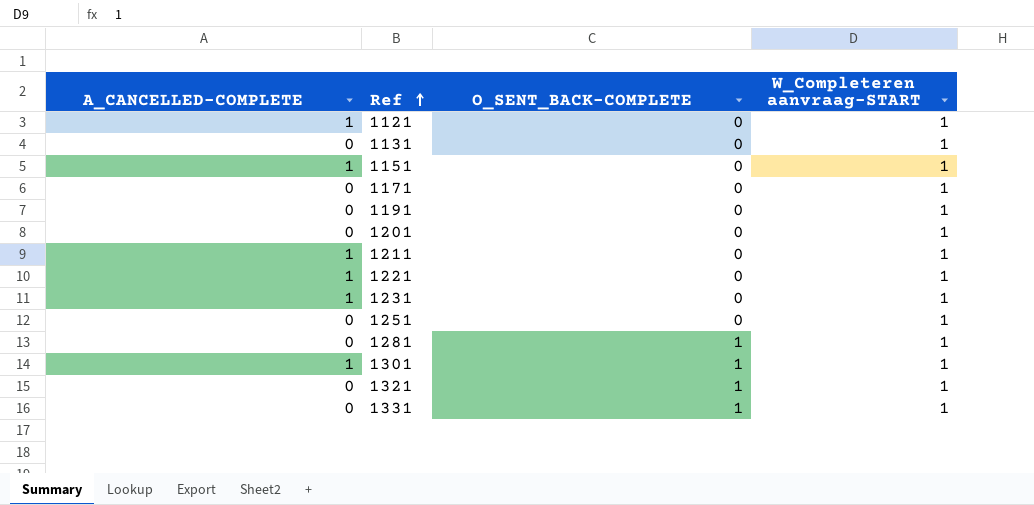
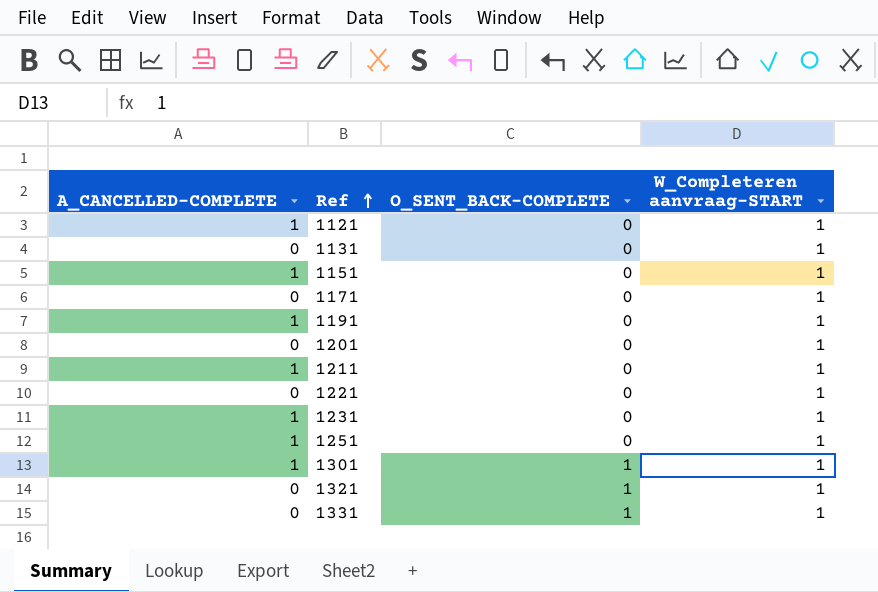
row 1281: 0 | 1 | 1 -> none
1191 | A_CANCELLED-COMPLETE: 0 -> 1
1221 | A_CANCELLED-COMPLETE: 1 -> 0
1251 | A_CANCELLED-COMPLETE: 0 -> 1

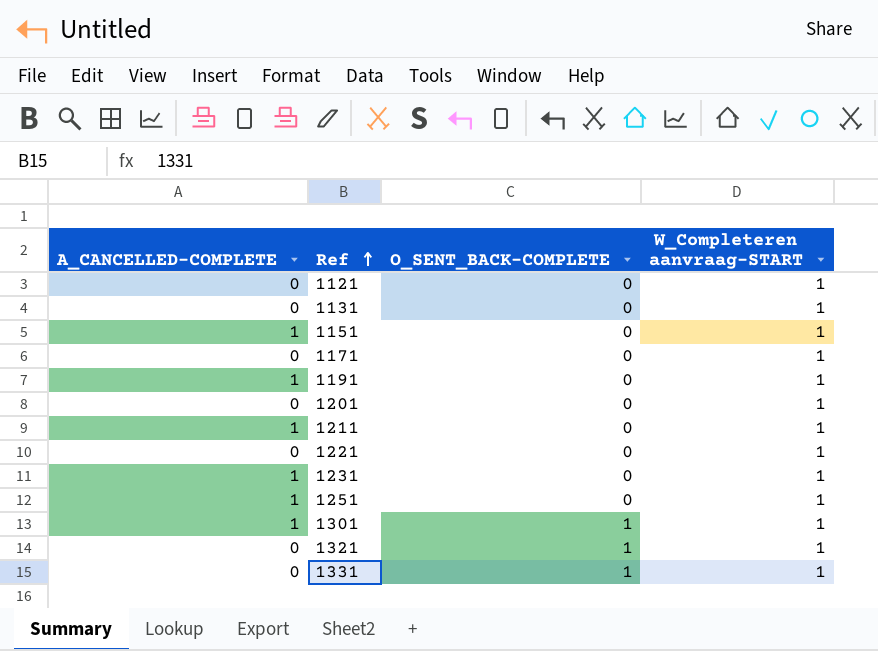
1121 | A_CANCELLED-COMPLETE: 1 -> 0

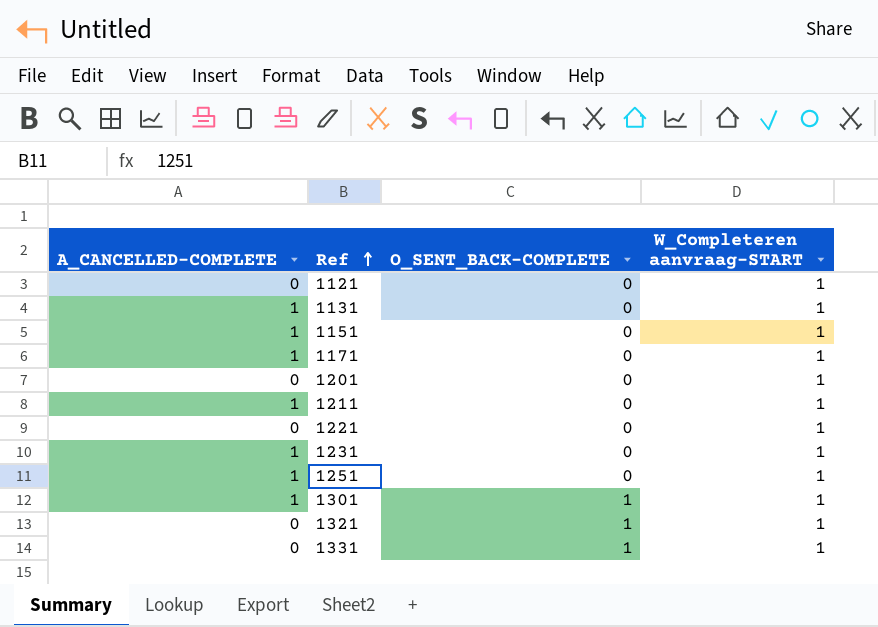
row 1191: 1 | 0 | 1 -> none
1131 | A_CANCELLED-COMPLETE: 0 -> 1
1171 | A_CANCELLED-COMPLETE: 0 -> 1

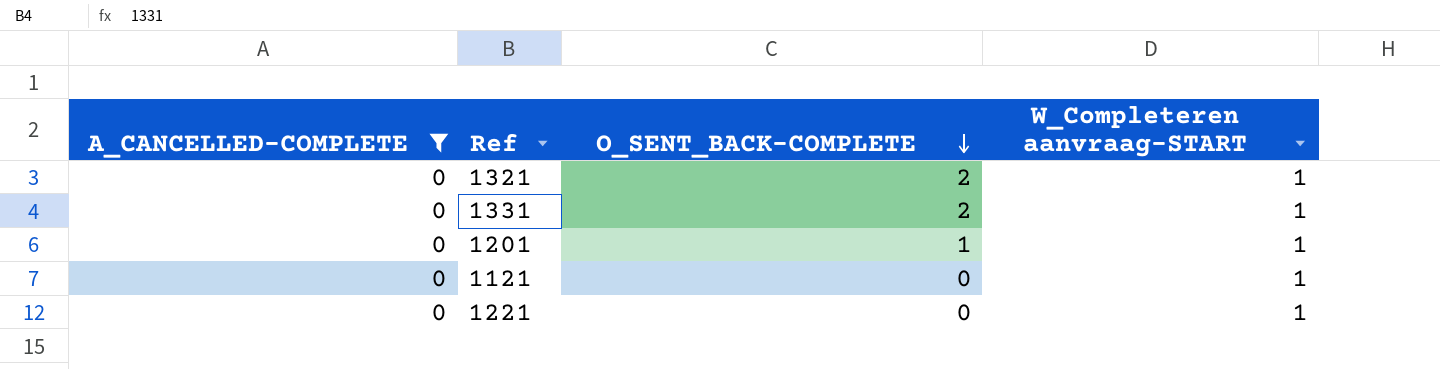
filter: none -> A_CANCELLED-COMPLETE = 0
row order: Ref ascending -> O_SENT_BACK-COMPLETE descending
1321 | O_SENT_BACK-COMPLETE: 1 -> 2
1331 | O_SENT_BACK-COMPLETE: 1 -> 2
1201 | O_SENT_BACK-COMPLETE: 0 -> 1

